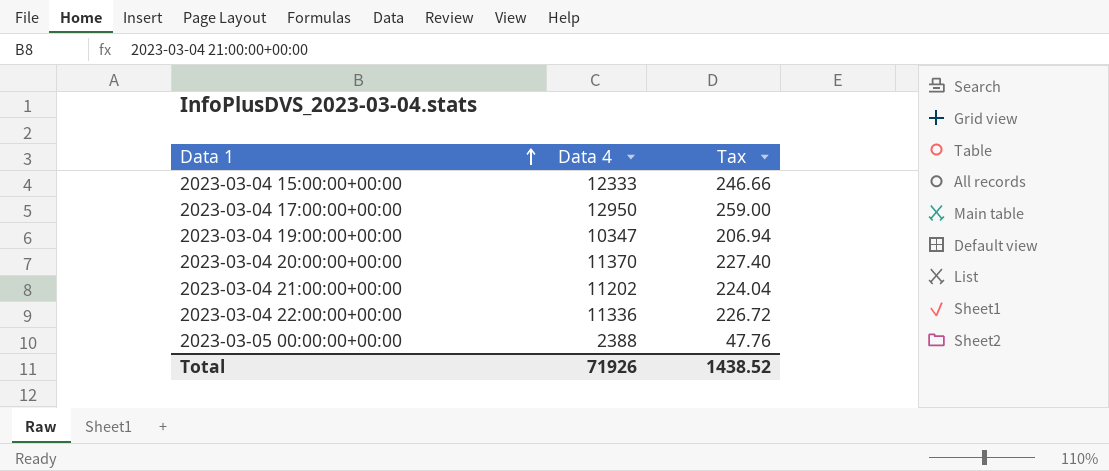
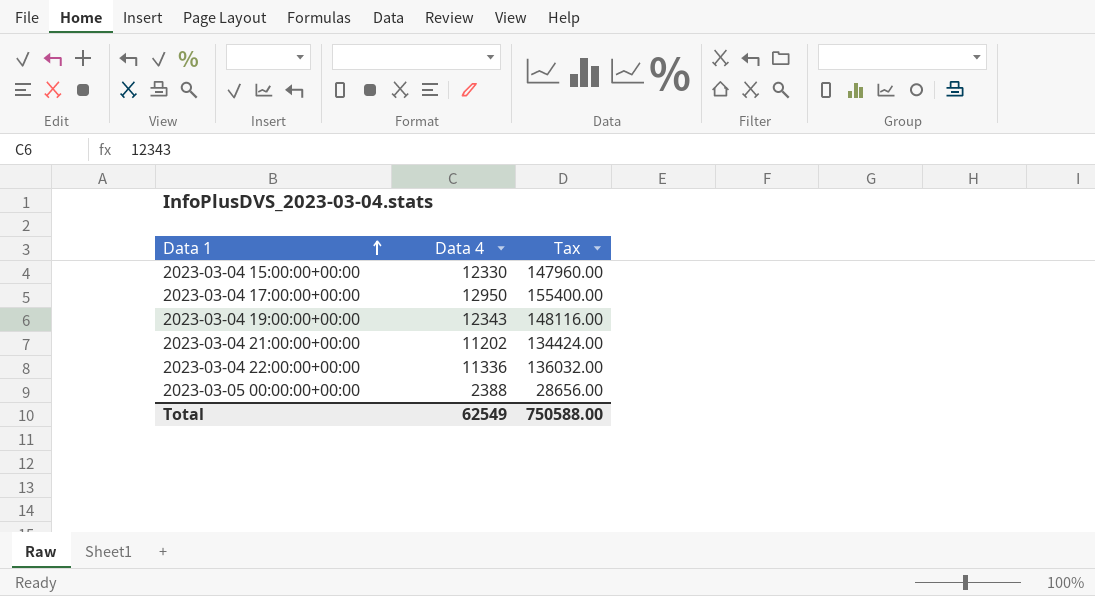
column Tax | formula: [Data 4] * 0.02 -> [Data 4] * 12
row 2023-03-04 20:00:00+00:00: 11370 | 227.40 -> none
2023-03-04 15:00:00+00:00 | Data 4: 12333 -> 12330
2023-03-04 19:00:00+00:00 | Data 4: 10347 -> 12343
Total | Data 4: 71926 -> 62549
Total | Tax: 1438.52 -> 750588.00

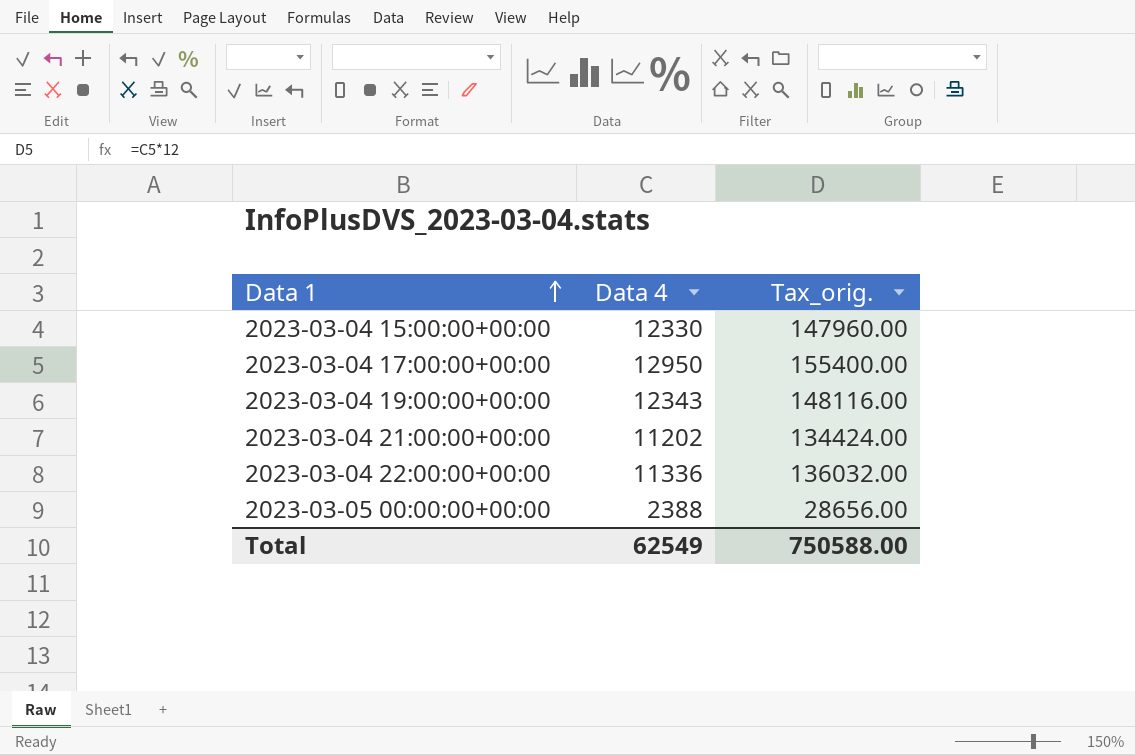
column name: Tax -> Tax_orig.

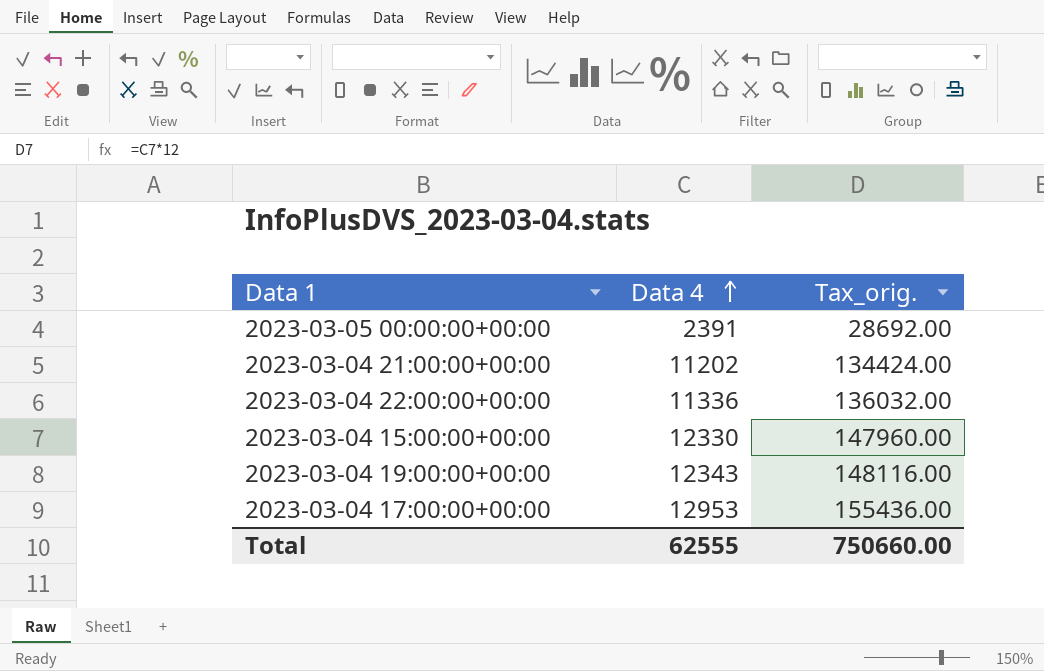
row order: Data 1 ascending -> Data 4 ascending
2023-03-05 00:00:00+00:00 | Data 4: 2388 -> 2391
2023-03-05 00:00:00+00:00 | Tax_orig.: 28656.00 -> 28692.00
2023-03-04 17:00:00+00:00 | Data 4: 12950 -> 12953
2023-03-04 17:00:00+00:00 | Tax_orig.: 155400.00 -> 155436.00
Total | Data 4: 62549 -> 62555
Total | Tax_orig.: 750588.00 -> 750660.00

